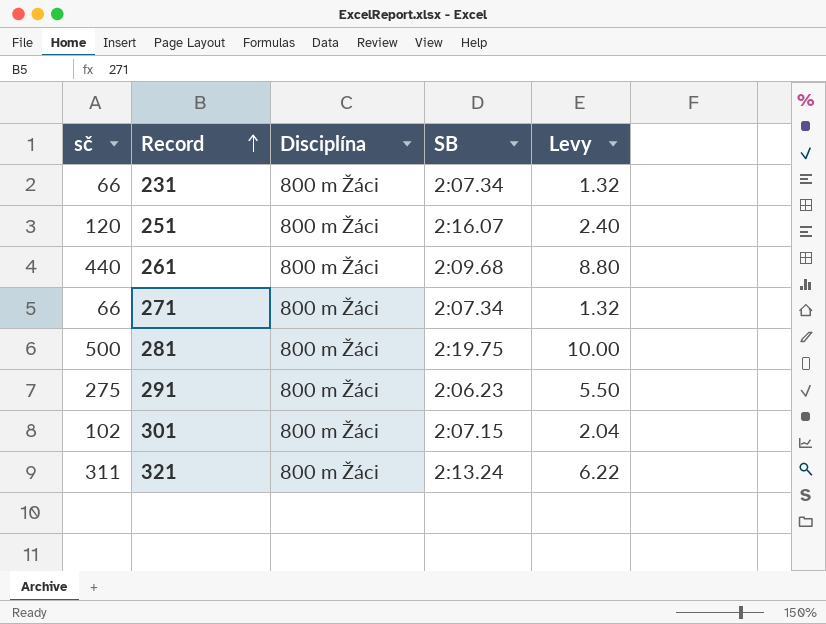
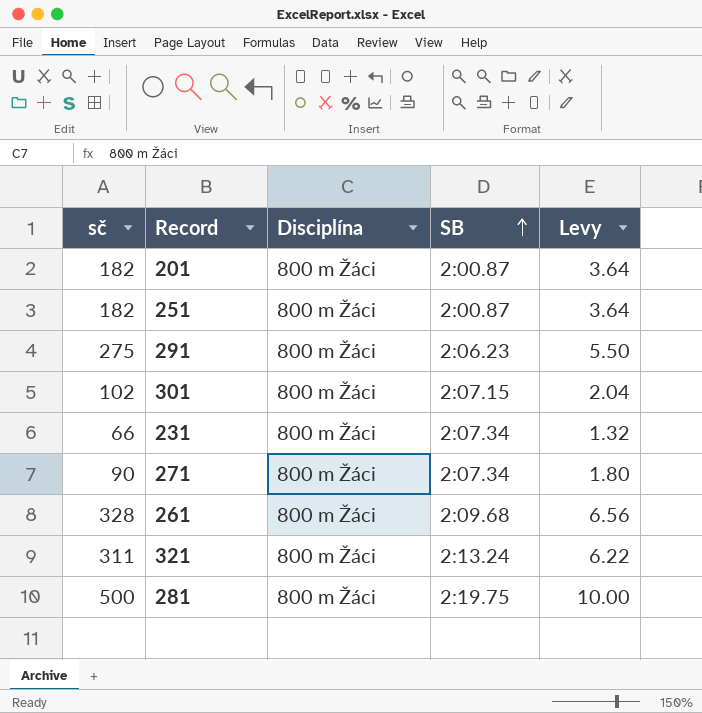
row order: Record ascending -> SB ascending
row 201: none -> 182 | 800 m Žáci | 2:00.87 | 3.64
251 | sč: 120 -> 182
251 | SB: 2:16.07 -> 2:00.87
251 | Levy: 2.40 -> 3.64
271 | sč: 66 -> 90
271 | Levy: 1.32 -> 1.80
261 | sč: 440 -> 328
261 | Levy: 8.80 -> 6.56

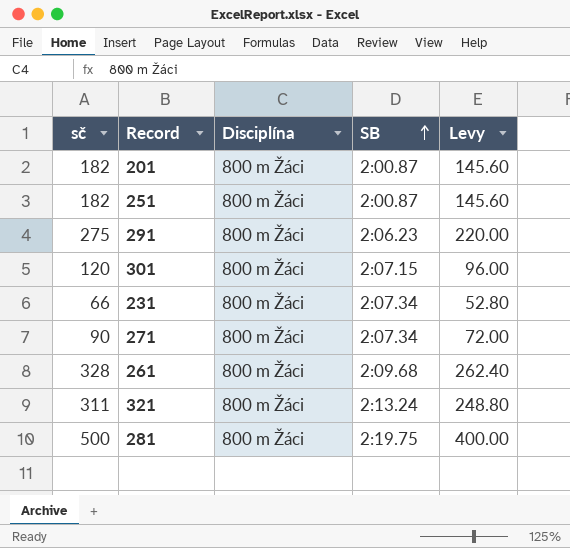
column Levy | formula: [sč] * 0.02 -> [sč] * 0.8
301 | sč: 102 -> 120

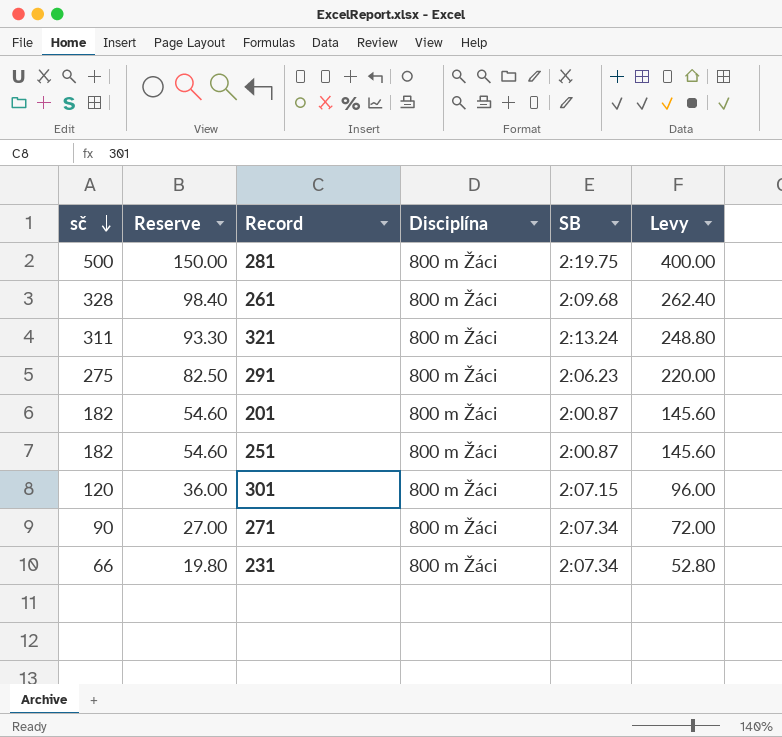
row order: SB ascending -> sč descending
column Reserve | formula: none -> [sč] * 0.3

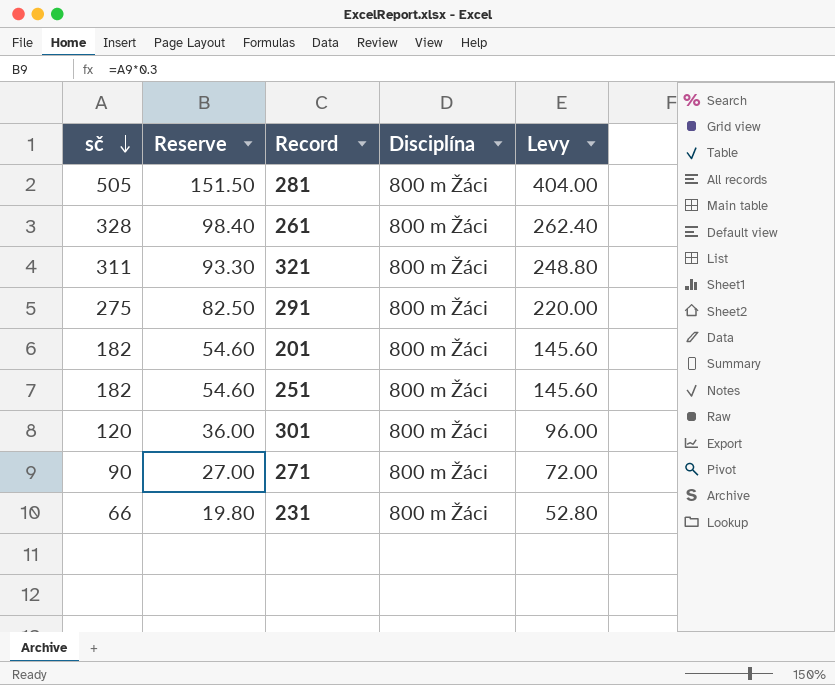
column SB | position: 5 -> none
281 | sč: 500 -> 505
281 | Reserve: 150.00 -> 151.50
281 | Levy: 400.00 -> 404.00

